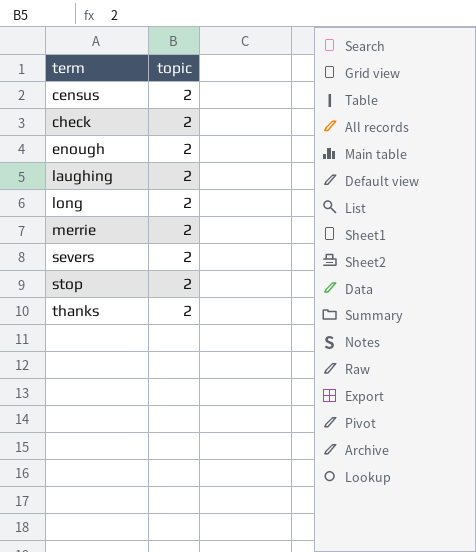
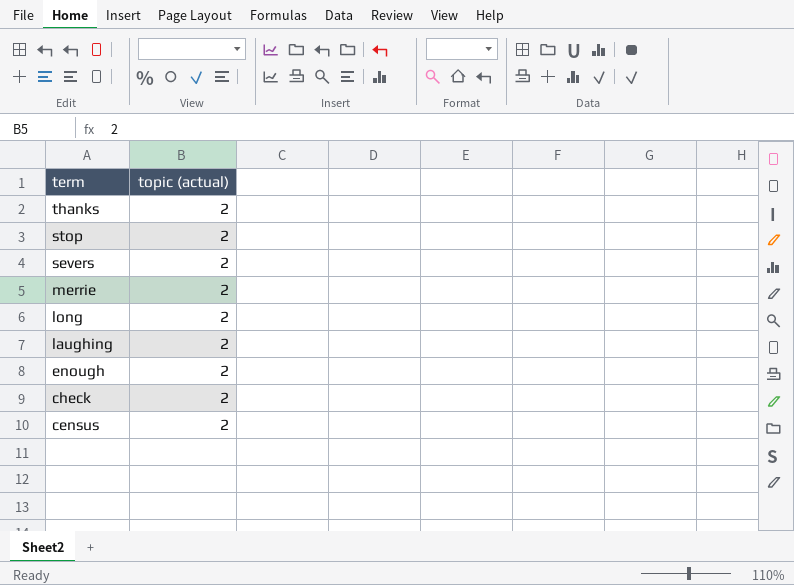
row order: term ascending -> term descending
column name: topic -> topic (actual)

